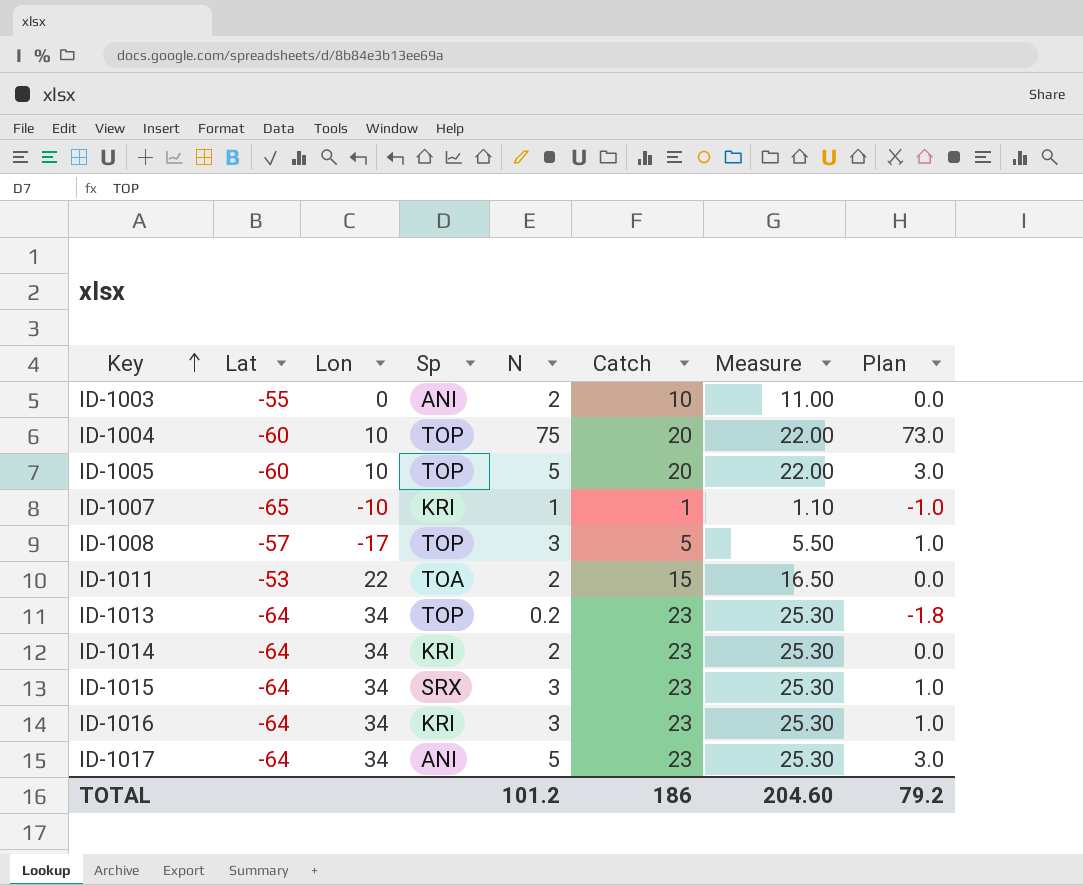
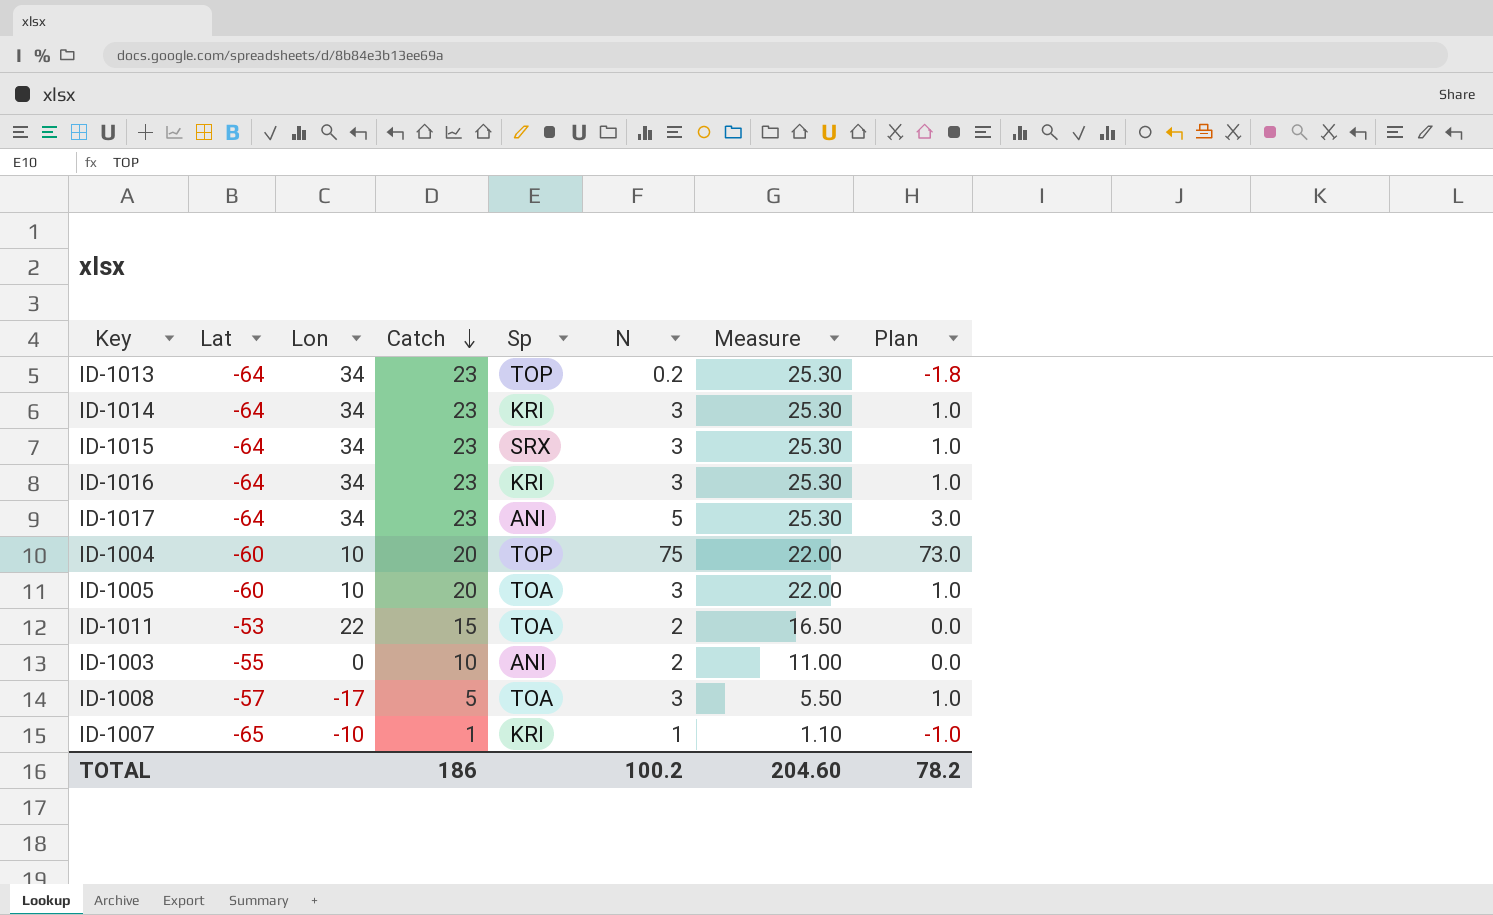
row order: Key ascending -> Catch descending
column Catch | position: 6 -> 4
ID-1014 | N: 2 -> 3
ID-1014 | Plan: 0.0 -> 1.0
ID-1005 | Sp: TOP -> TOA
ID-1005 | N: 5 -> 3
ID-1005 | Plan: 3.0 -> 1.0
ID-1008 | Sp: TOP -> TOA
TOTAL | N: 101.2 -> 100.2
TOTAL | Plan: 79.2 -> 78.2

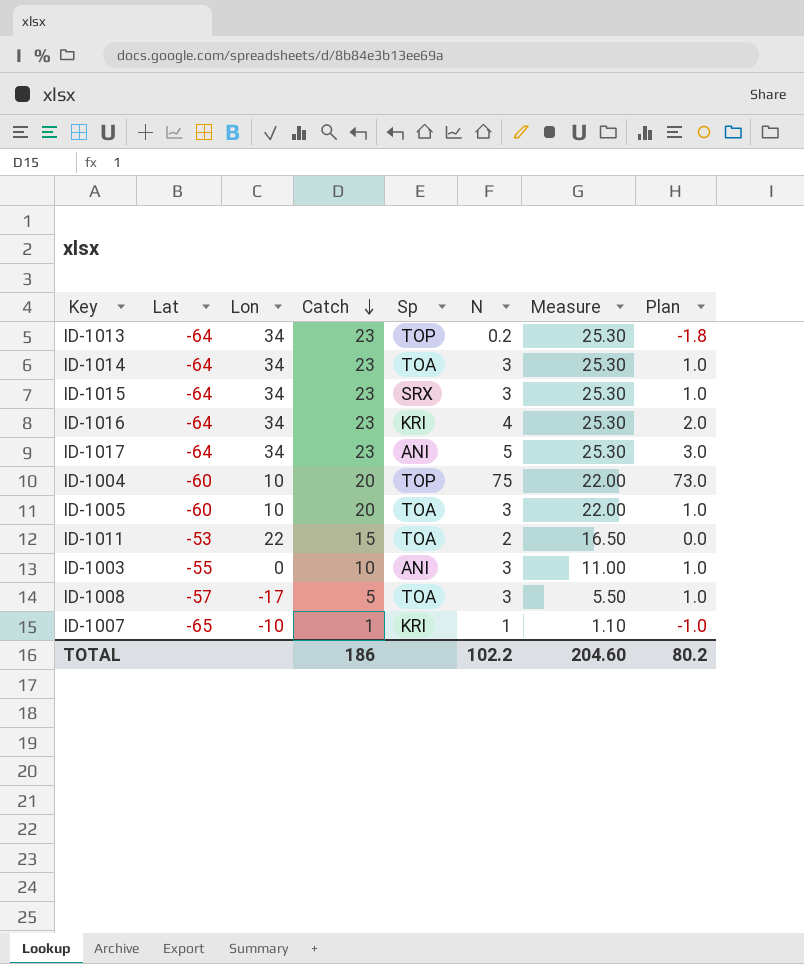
ID-1014 | Sp: KRI -> TOA
ID-1016 | N: 3 -> 4
ID-1016 | Plan: 1.0 -> 2.0
ID-1003 | N: 2 -> 3
ID-1003 | Plan: 0.0 -> 1.0
TOTAL | N: 100.2 -> 102.2
TOTAL | Plan: 78.2 -> 80.2

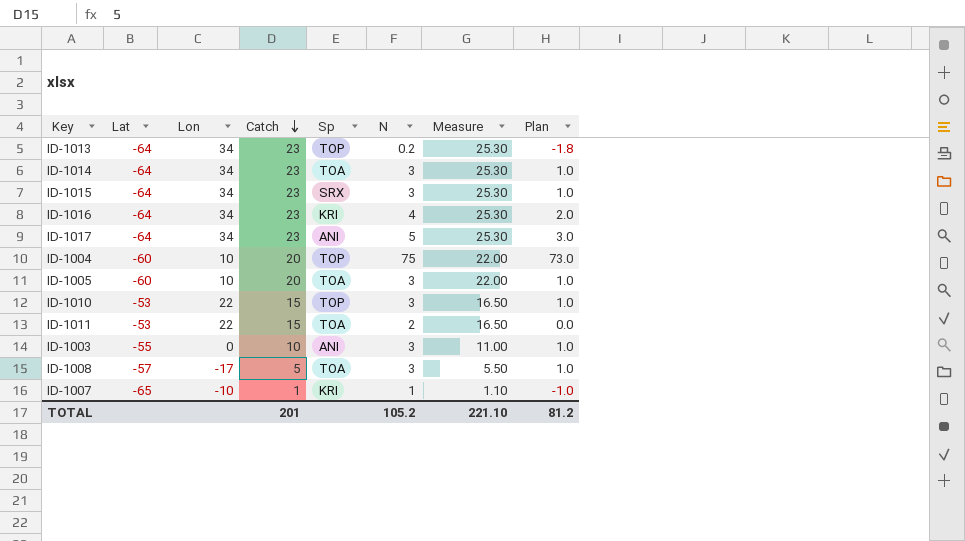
row ID-1010: none -> -53 | 22 | 15 | TOP | 3 | 16.50 | 1.0
TOTAL | Catch: 186 -> 201
TOTAL | N: 102.2 -> 105.2
TOTAL | Measure: 204.60 -> 221.10
TOTAL | Plan: 80.2 -> 81.2

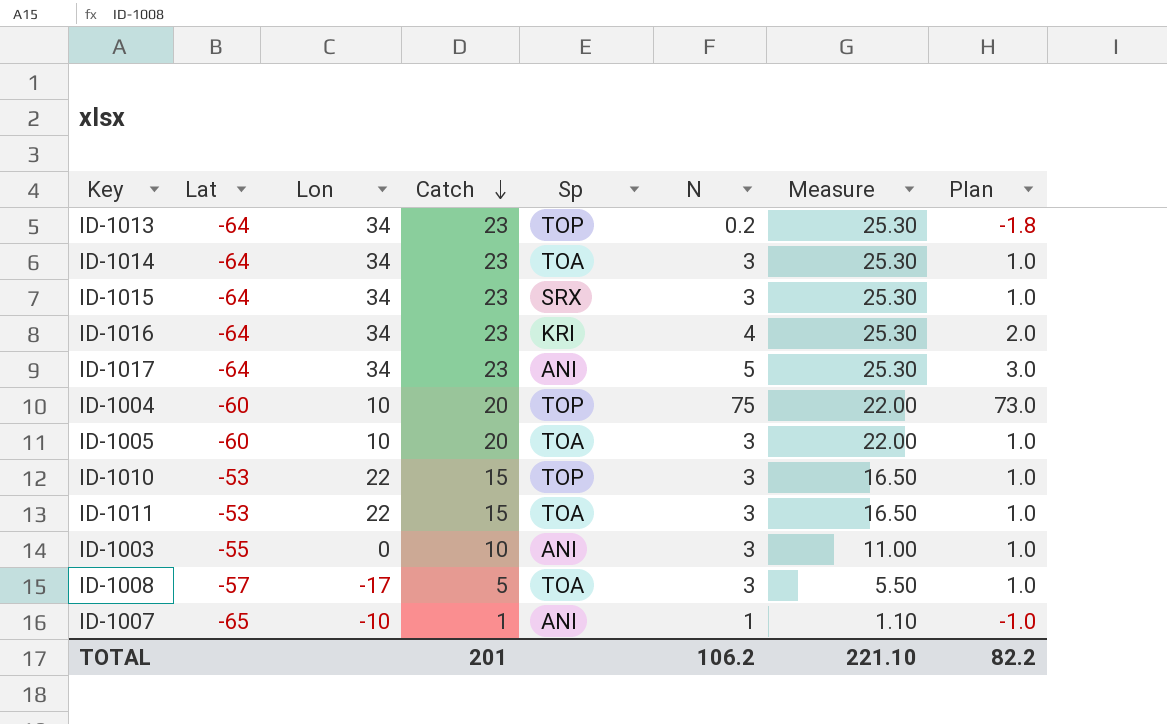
ID-1011 | N: 2 -> 3
ID-1011 | Plan: 0.0 -> 1.0
ID-1007 | Sp: KRI -> ANI
TOTAL | N: 105.2 -> 106.2
TOTAL | Plan: 81.2 -> 82.2

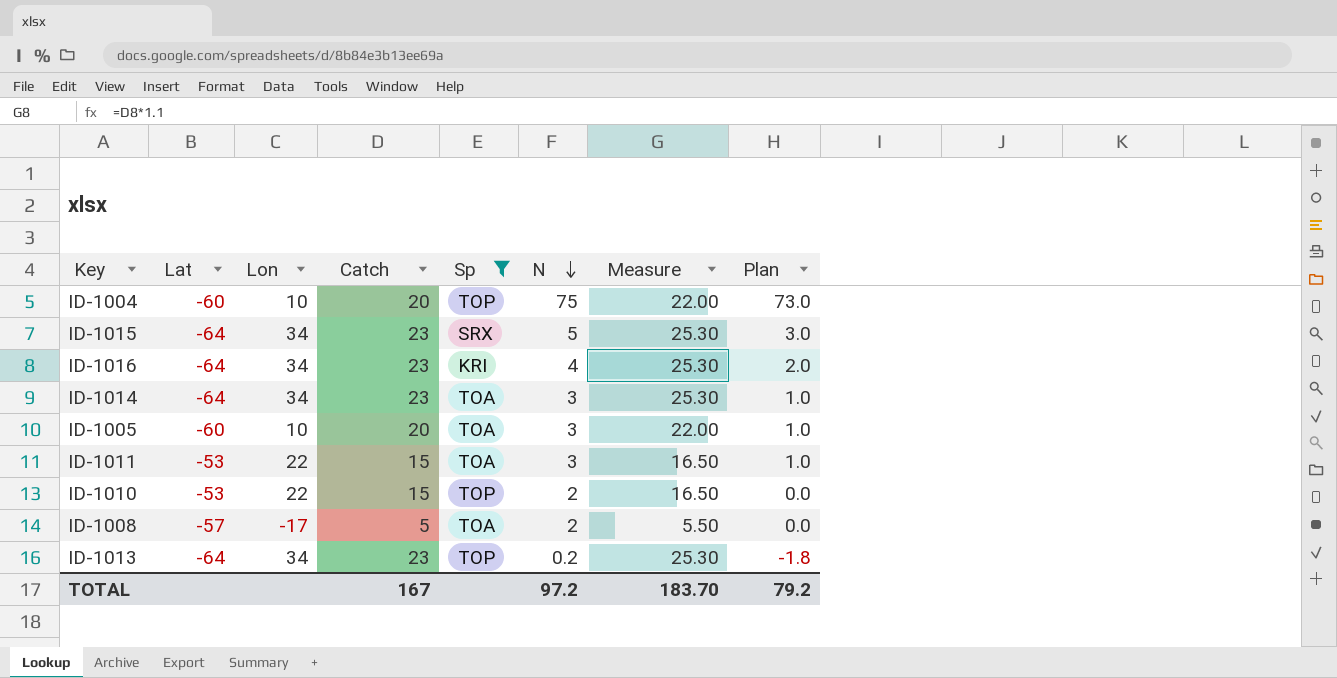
filter: none -> Sp != ANI
row order: Catch descending -> N descending
ID-1015 | N: 3 -> 5
ID-1015 | Plan: 1.0 -> 3.0
ID-1010 | N: 3 -> 2
ID-1010 | Plan: 1.0 -> 0.0
ID-1008 | N: 3 -> 2
ID-1008 | Plan: 1.0 -> 0.0
TOTAL | Catch: 201 -> 167
TOTAL | N: 106.2 -> 97.2
TOTAL | Measure: 221.10 -> 183.70
TOTAL | Plan: 82.2 -> 79.2

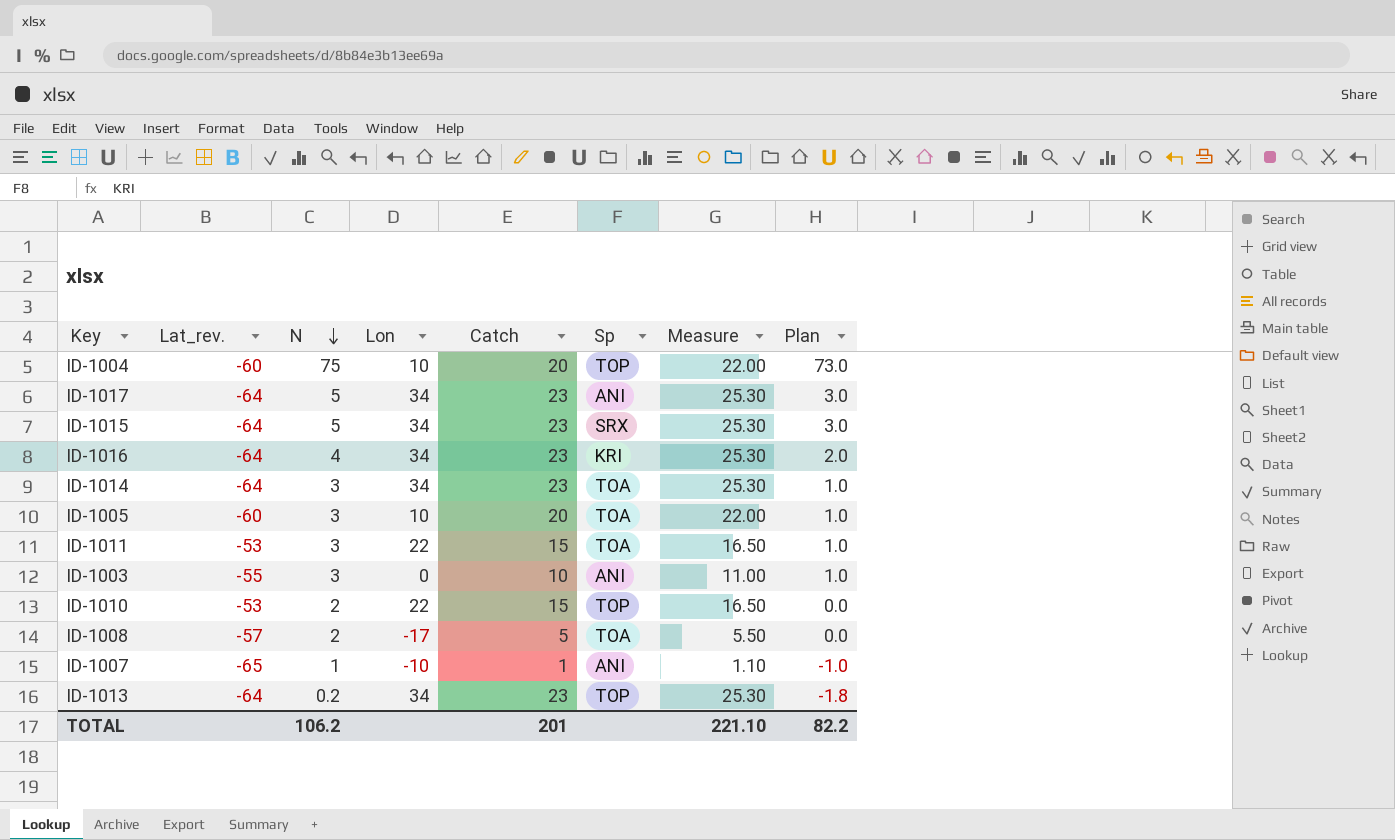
filter: Sp != ANI -> none
column name: Lat -> Lat_rev.
column N | position: 6 -> 3
TOTAL | N: 97.2 -> 106.2
TOTAL | Catch: 167 -> 201
TOTAL | Measure: 183.70 -> 221.10
TOTAL | Plan: 79.2 -> 82.2

